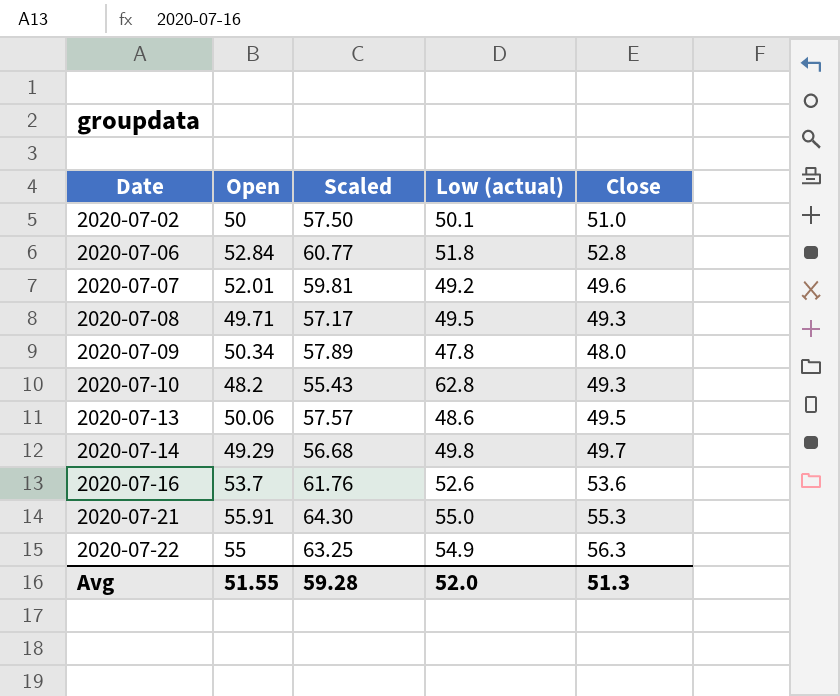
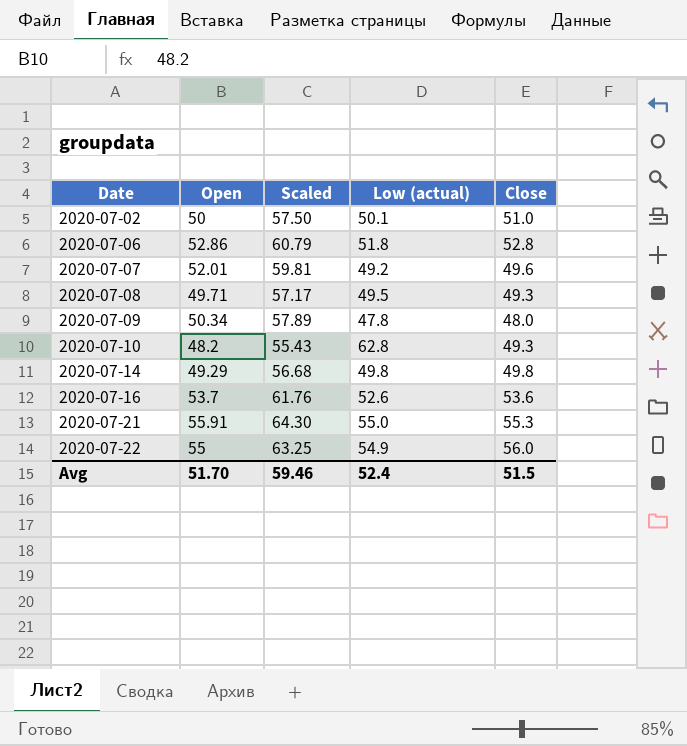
row 2020-07-13: 50.06 | 57.57 | 48.6 | 49.5 -> none
2020-07-06 | Open: 52.84 -> 52.86
2020-07-06 | Scaled: 60.77 -> 60.79
2020-07-14 | Close: 49.7 -> 49.8
2020-07-22 | Close: 56.3 -> 56.0
Avg | Open: 51.55 -> 51.70
Avg | Scaled: 59.28 -> 59.46
Avg | Low (actual): 52.0 -> 52.4
Avg | Close: 51.3 -> 51.5

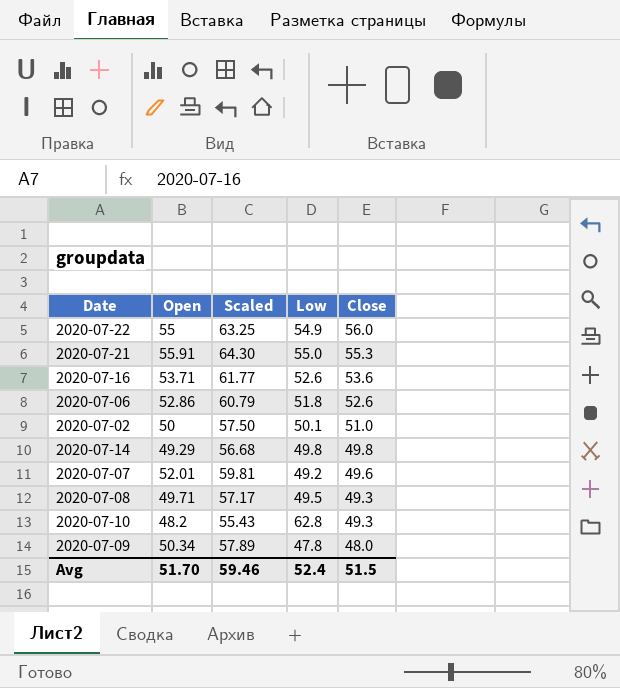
row order: Date ascending -> Close descending
column name: Low (actual) -> Low
2020-07-16 | Open: 53.7 -> 53.71
2020-07-16 | Scaled: 61.76 -> 61.77
2020-07-06 | Close: 52.8 -> 52.6

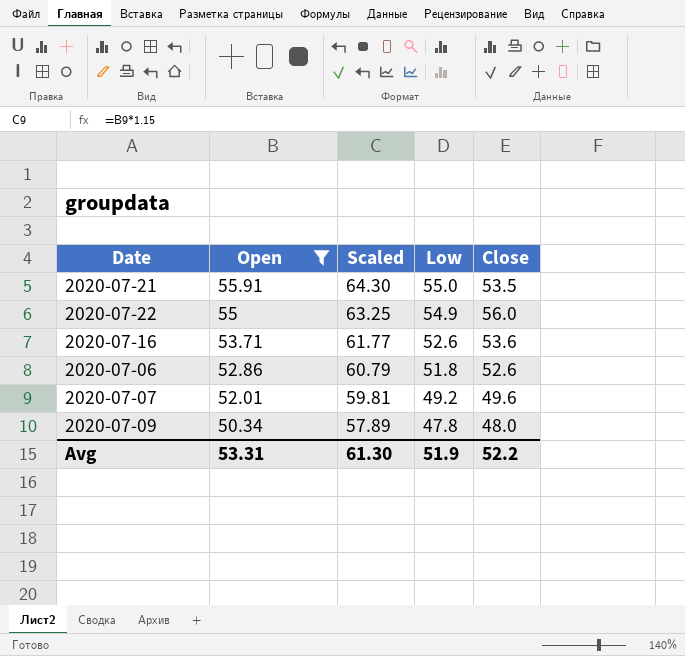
filter: none -> Open >= 50.34
row order: Close descending -> Open descending
2020-07-21 | Close: 55.3 -> 53.5
Avg | Open: 51.70 -> 53.31
Avg | Scaled: 59.46 -> 61.30
Avg | Low: 52.4 -> 51.9
Avg | Close: 51.5 -> 52.2

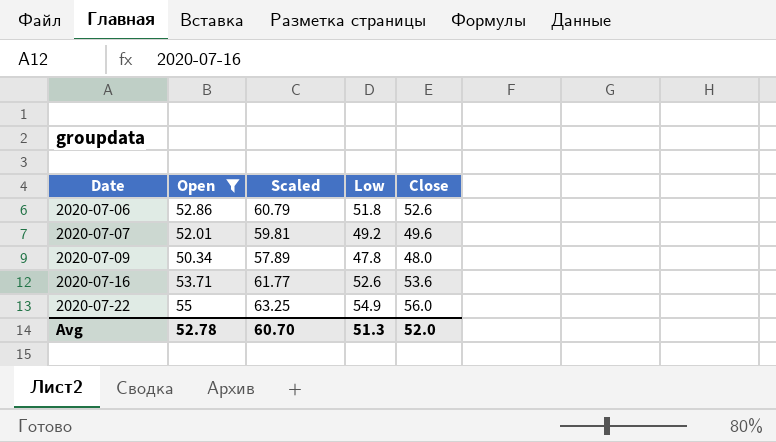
row order: Open descending -> Date ascending
row 2020-07-21: 55.91 | 64.30 | 55.0 | 53.5 -> none
Avg | Open: 53.31 -> 52.78
Avg | Scaled: 61.30 -> 60.70
Avg | Low: 51.9 -> 51.3
Avg | Close: 52.2 -> 52.0

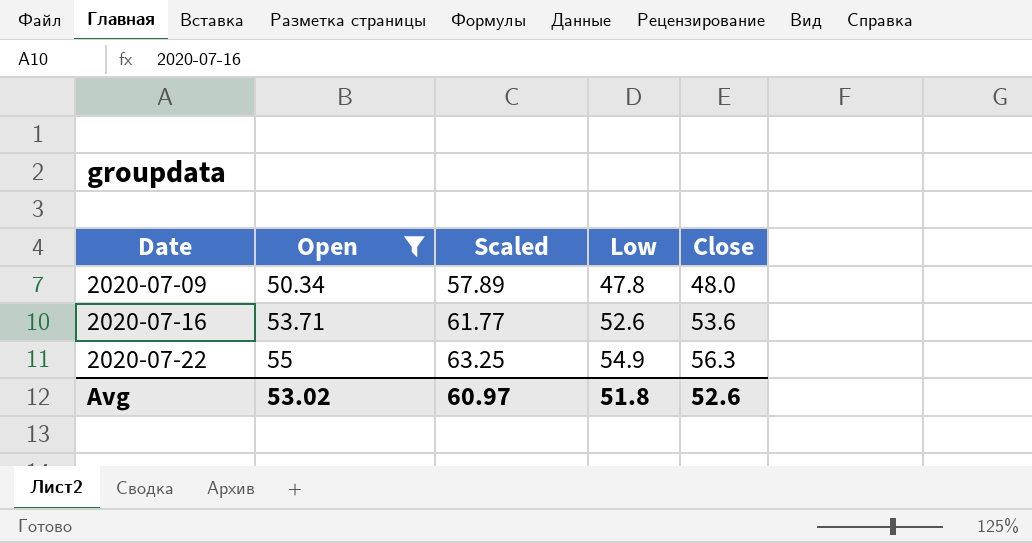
row 2020-07-06: 52.86 | 60.79 | 51.8 | 52.6 -> none
row 2020-07-07: 52.01 | 59.81 | 49.2 | 49.6 -> none
2020-07-22 | Close: 56.0 -> 56.3
Avg | Open: 52.78 -> 53.02
Avg | Scaled: 60.70 -> 60.97
Avg | Low: 51.3 -> 51.8
Avg | Close: 52.0 -> 52.6

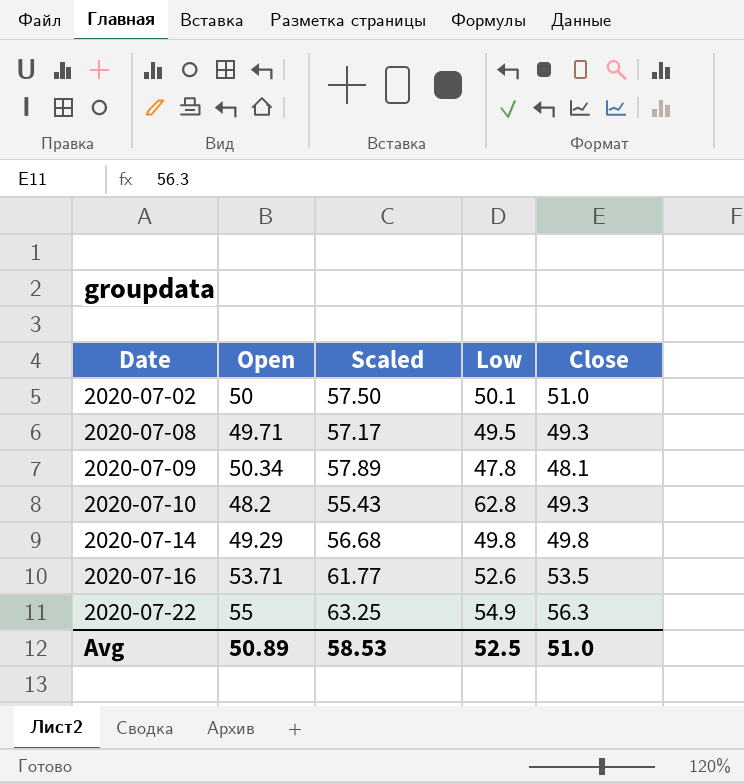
filter: Open >= 50.34 -> none
2020-07-09 | Close: 48.0 -> 48.1
2020-07-16 | Close: 53.6 -> 53.5
Avg | Open: 53.02 -> 50.89
Avg | Scaled: 60.97 -> 58.53
Avg | Low: 51.8 -> 52.5
Avg | Close: 52.6 -> 51.0

